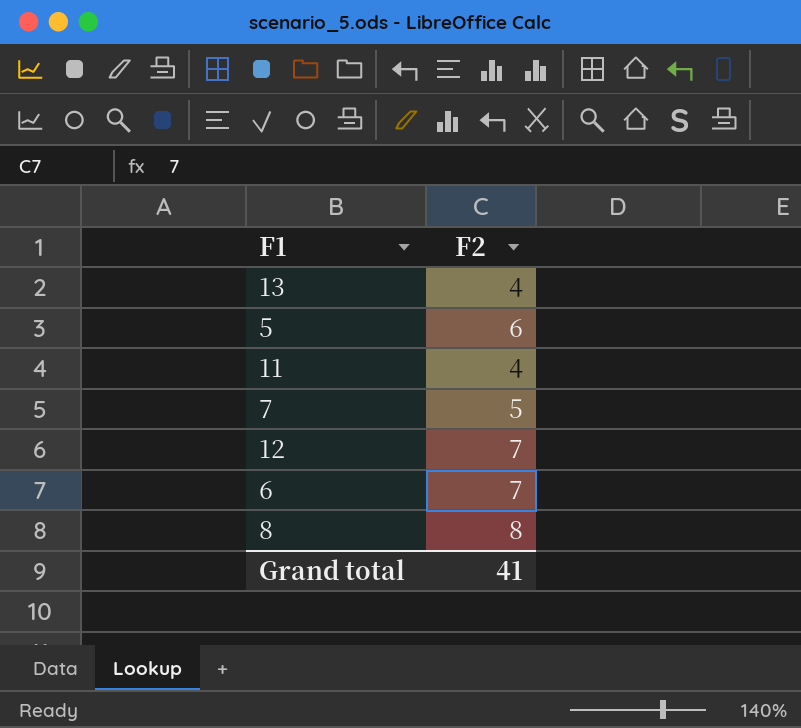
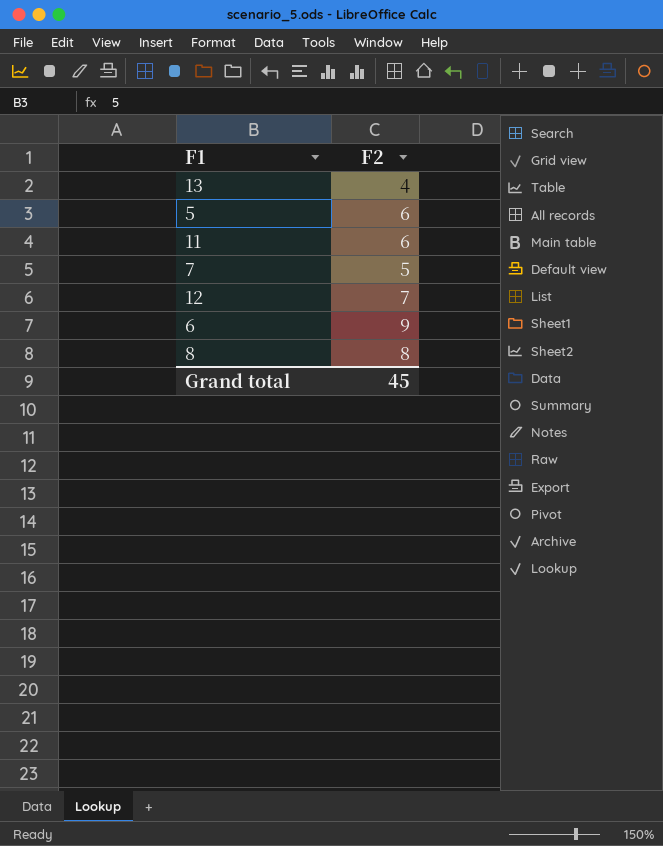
11 | F2: 4 -> 6
6 | F2: 7 -> 9
Grand total | F2: 41 -> 45

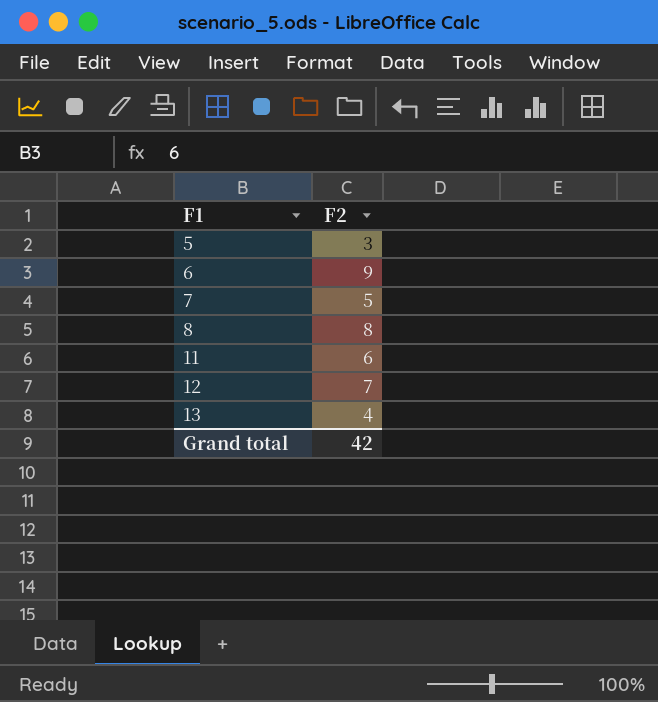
row order: none -> F1 ascending
5 | F2: 6 -> 3
Grand total | F2: 45 -> 42

